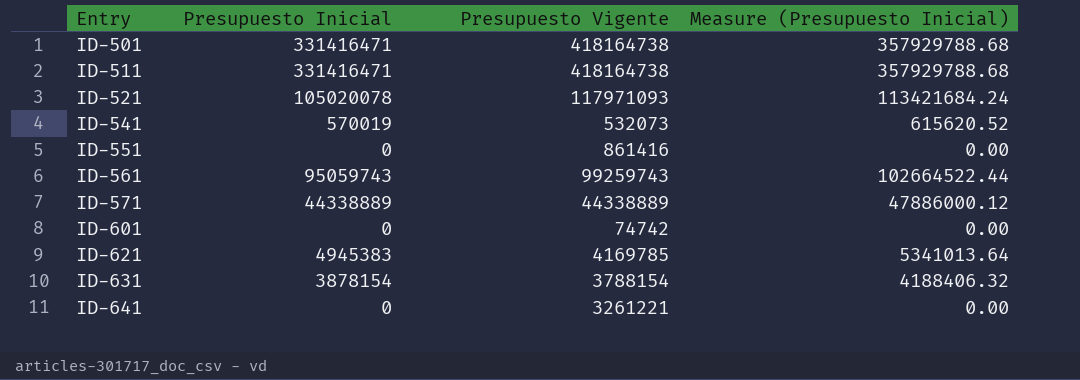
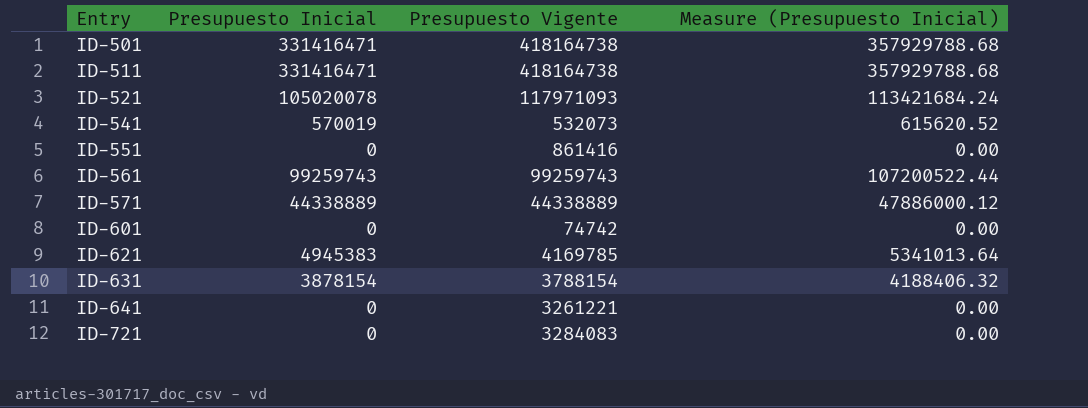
ID-561 | Presupuesto Inicial: 95059743 -> 99259743
ID-561 | Measure (Presupuesto Inicial): 102664522.44 -> 107200522.44
row ID-721: none -> 0 | 3284083 | 0.00

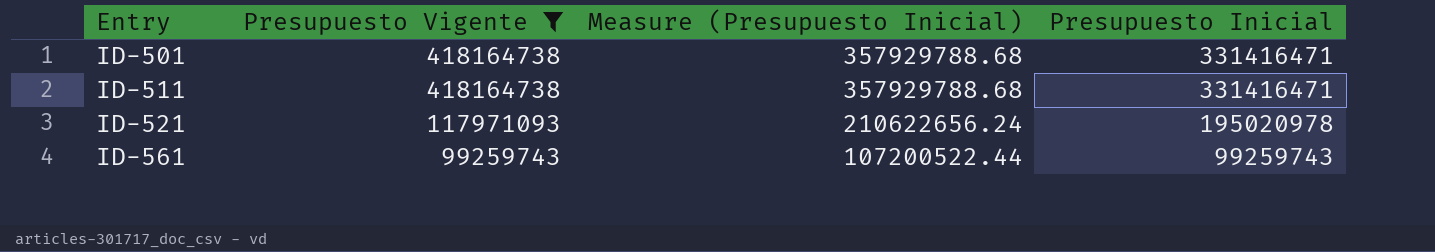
filter: none -> Presupuesto Vigente >= 99259743
column Presupuesto Inicial | position: 2 -> 4
ID-521 | Measure (Presupuesto Inicial): 113421684.24 -> 210622656.24
ID-521 | Presupuesto Inicial: 105020078 -> 195020978

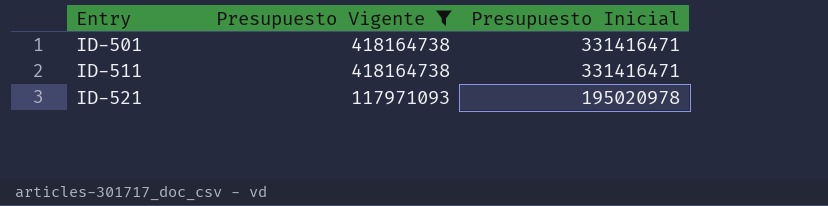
column Measure (Presupuesto Inicial) | formula: [Presupuesto Inicial] * 1.08 -> none
row ID-561: 99259743 | 107200522.44 | 99259743 -> none

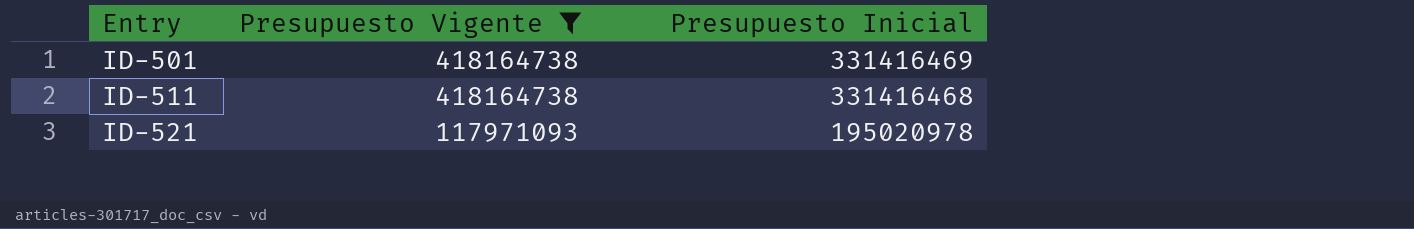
ID-501 | Presupuesto Inicial: 331416471 -> 331416469
ID-511 | Presupuesto Inicial: 331416471 -> 331416468

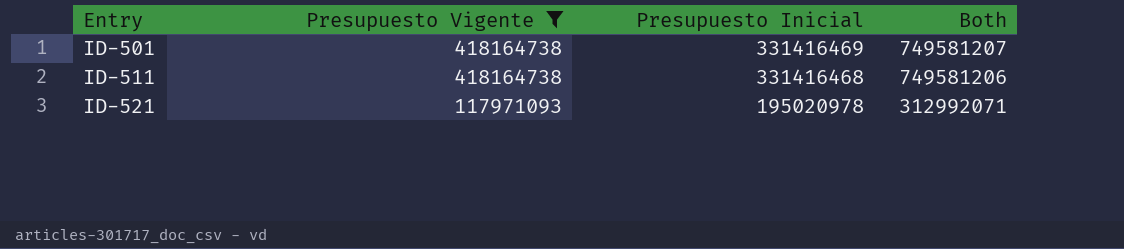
column Both | formula: none -> [Presupuesto Vigente] + [Presupuesto Inicial]

